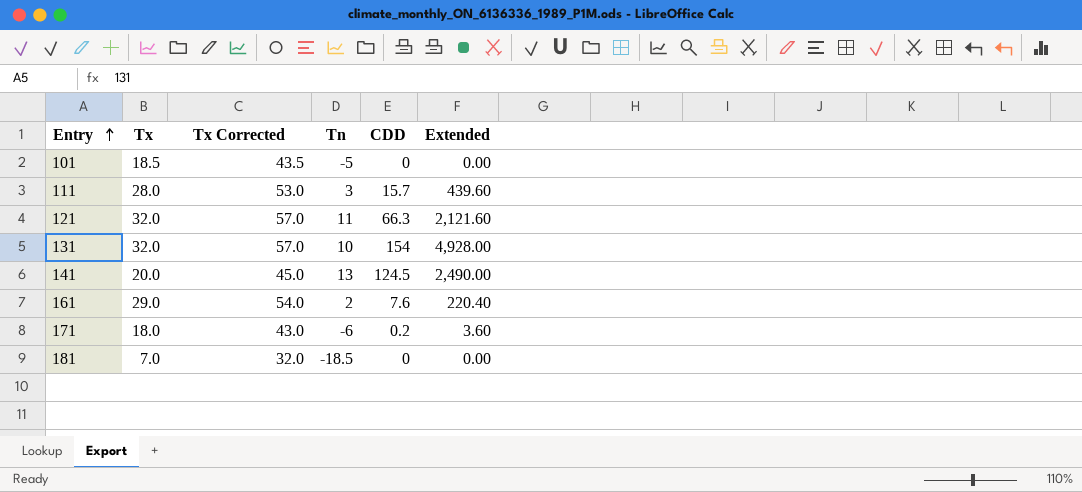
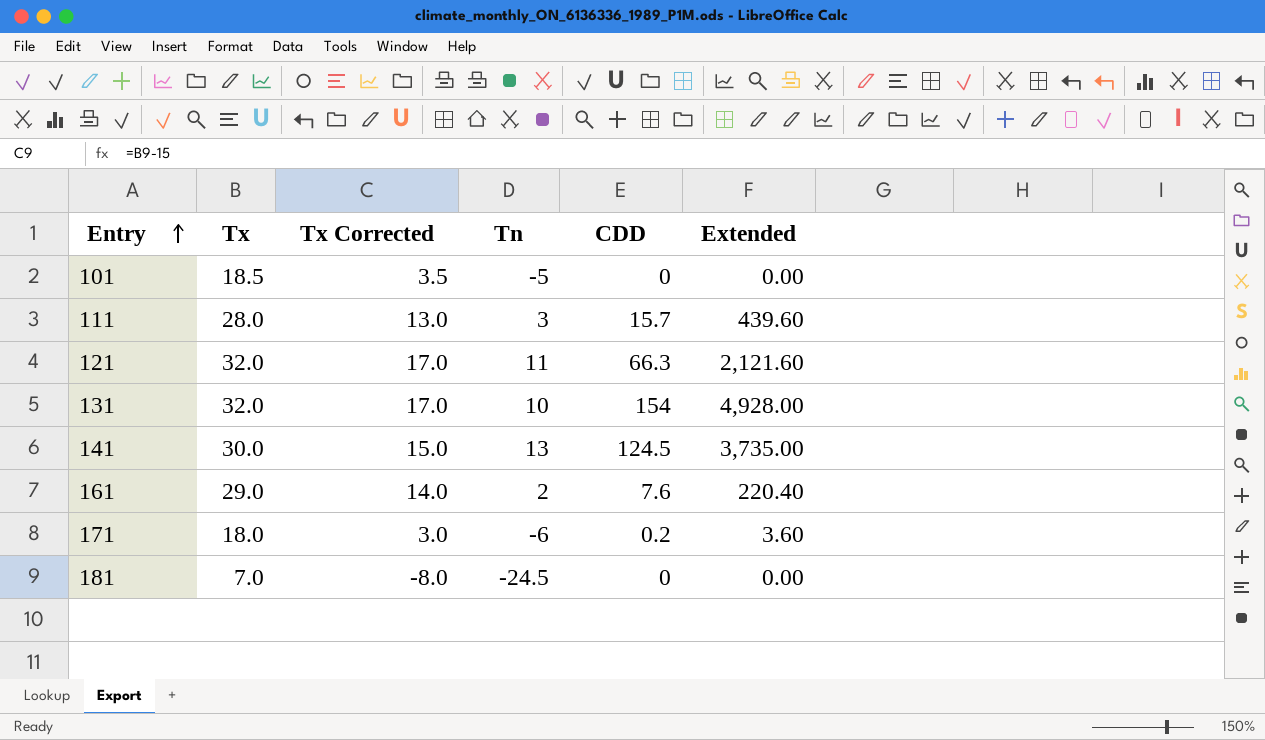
column Tx Corrected | formula: [Tx] + 25 -> [Tx] - 15
141 | Tx: 20.0 -> 30.0
141 | Extended: 2,490.00 -> 3,735.00
181 | Tn: -18.5 -> -24.5

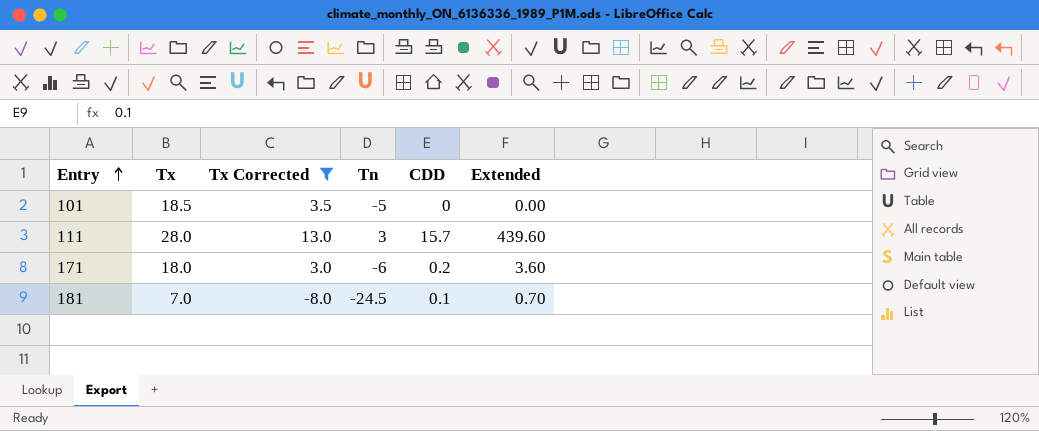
filter: none -> Tx Corrected <= 13.0
181 | CDD: 0 -> 0.1
181 | Extended: 0.00 -> 0.70

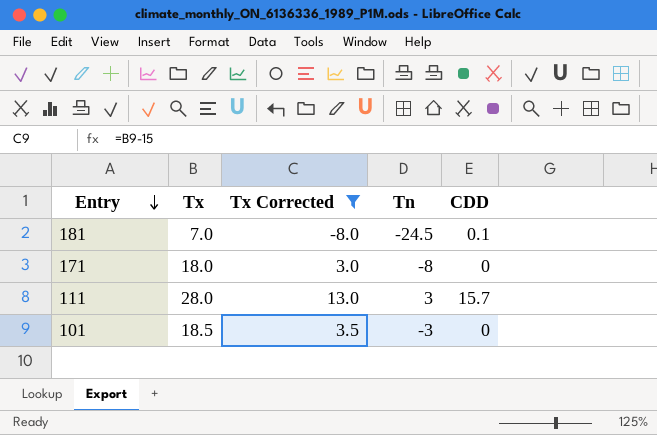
row order: Entry ascending -> Entry descending
column Extended | formula: [Tx] * [CDD] -> none
171 | Tn: -6 -> -8
171 | CDD: 0.2 -> 0
101 | Tn: -5 -> -3

